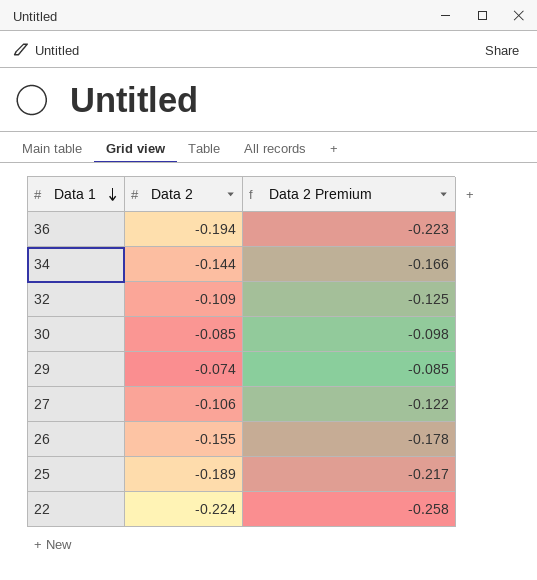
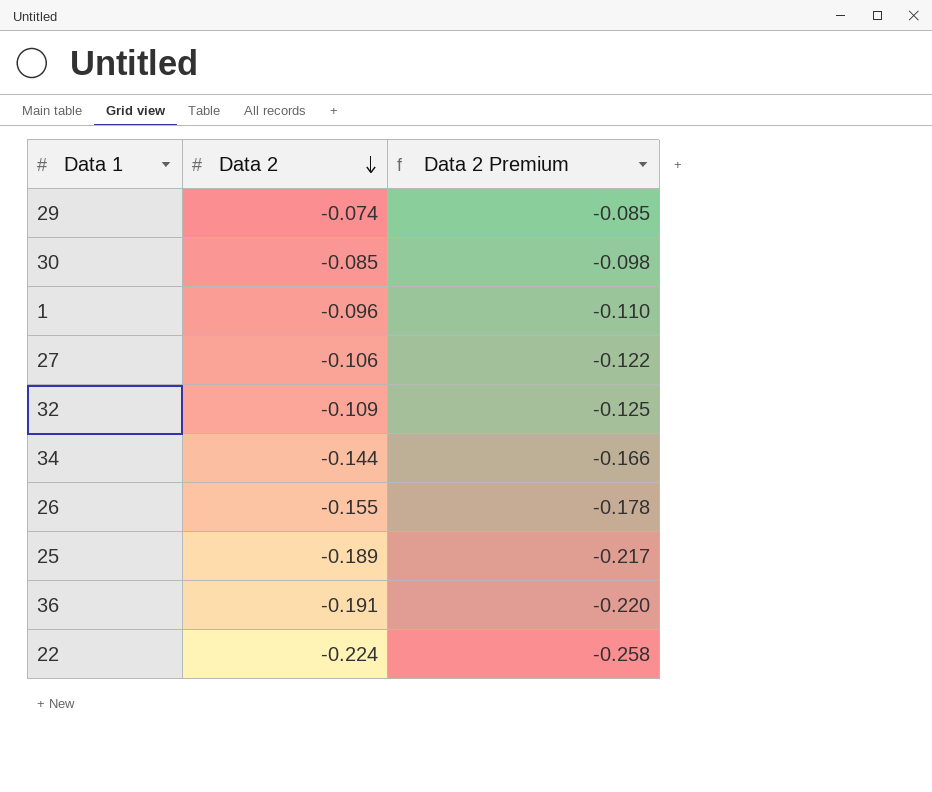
row order: Data 1 descending -> Data 2 descending
row 1: none -> -0.096 | -0.110
36 | Data 2: -0.194 -> -0.191
36 | Data 2 Premium: -0.223 -> -0.220

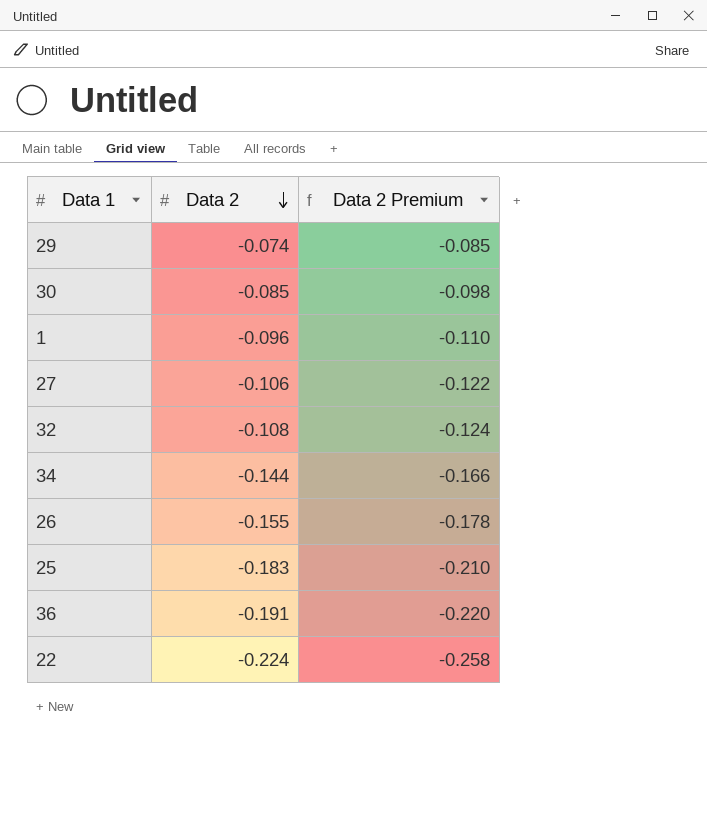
32 | Data 2: -0.109 -> -0.108
32 | Data 2 Premium: -0.125 -> -0.124
25 | Data 2: -0.189 -> -0.183
25 | Data 2 Premium: -0.217 -> -0.210

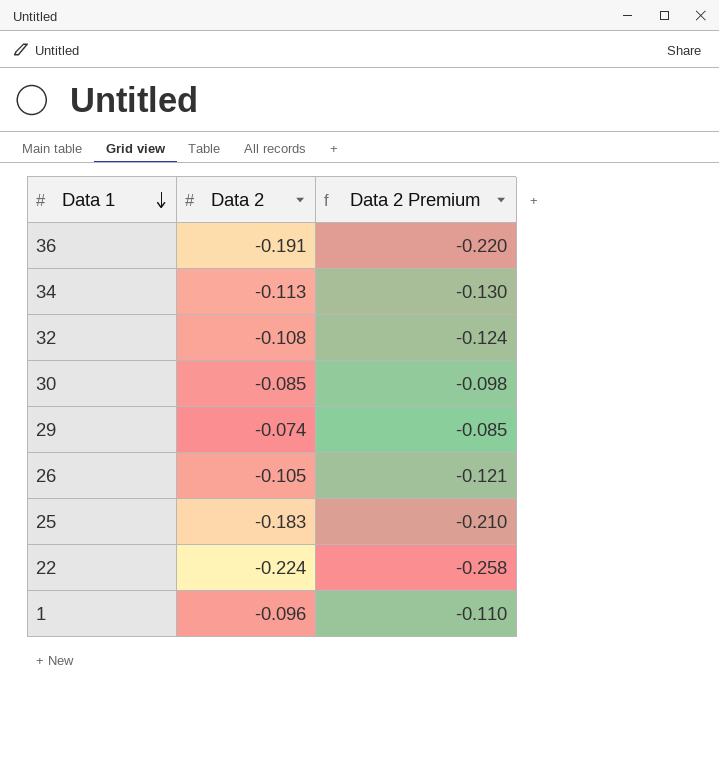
row order: Data 2 descending -> Data 1 descending
row 27: -0.106 | -0.122 -> none
34 | Data 2: -0.144 -> -0.113
34 | Data 2 Premium: -0.166 -> -0.130
26 | Data 2: -0.155 -> -0.105
26 | Data 2 Premium: -0.178 -> -0.121

